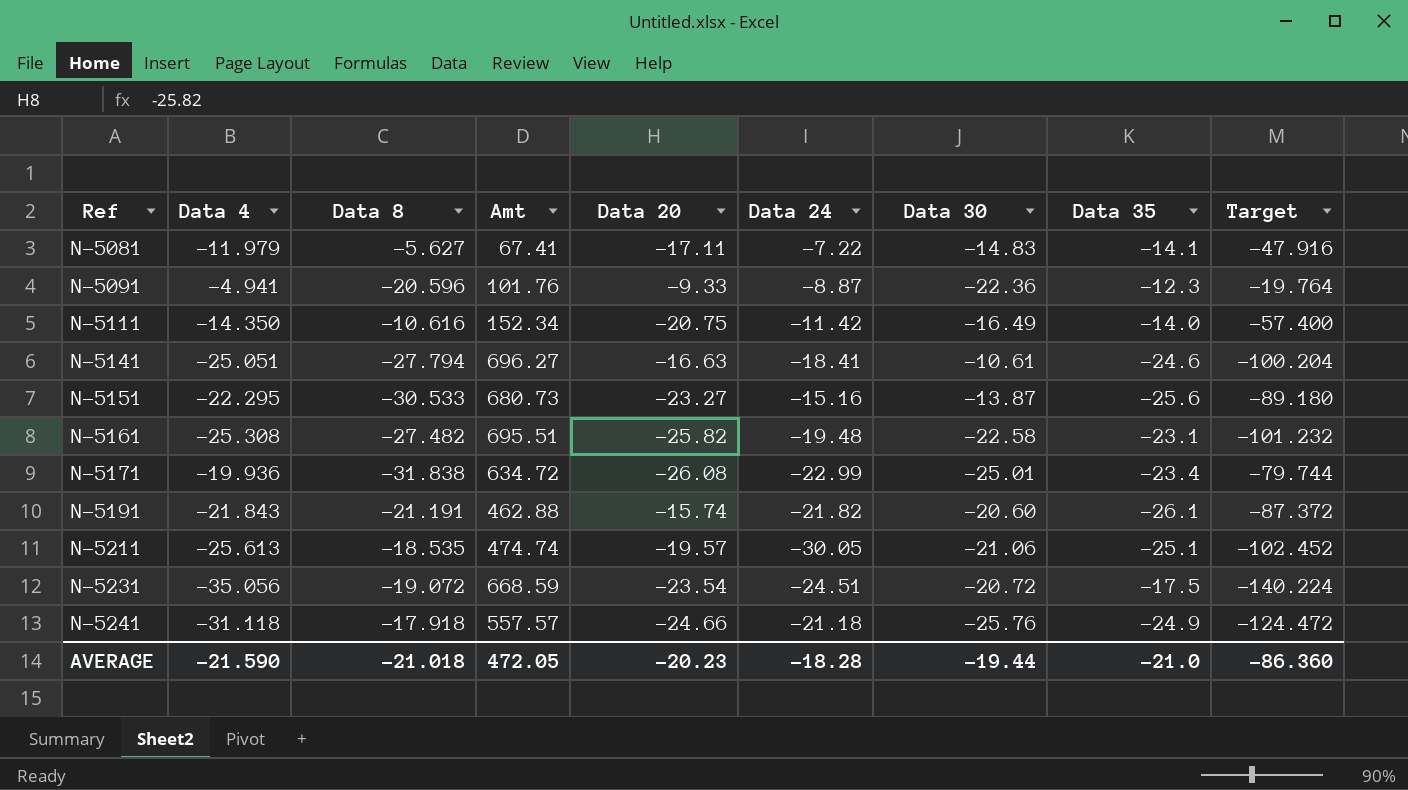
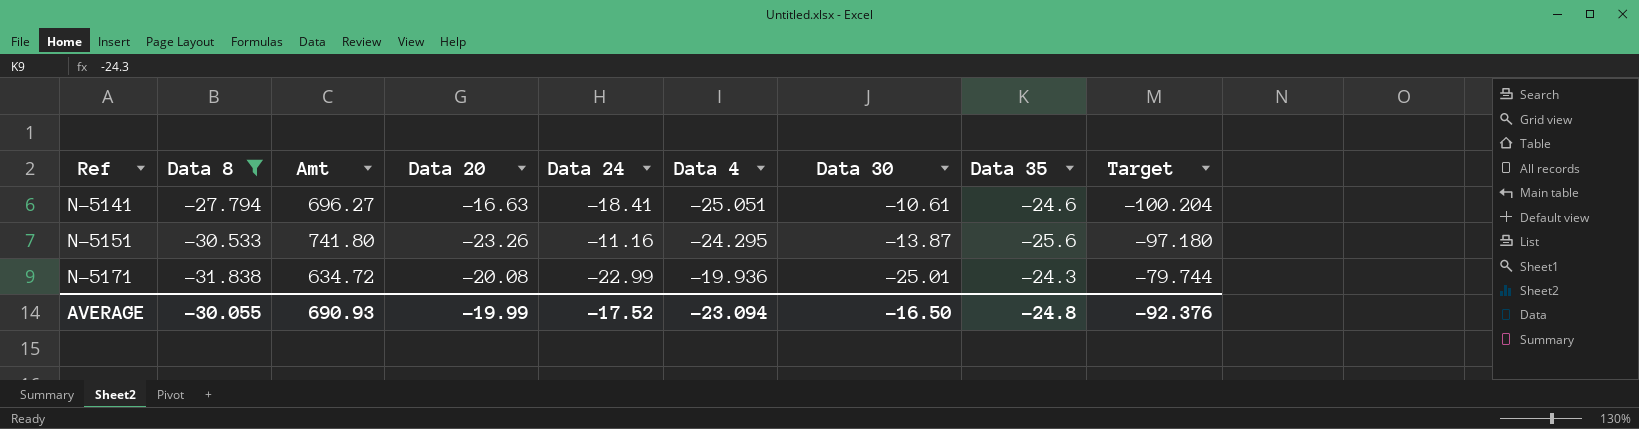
filter: none -> Data 8 <= -27.794
column Data 4 | position: 2 -> 6
N-5151 | Amt: 680.73 -> 741.80
N-5151 | Data 20: -23.27 -> -23.26
N-5151 | Data 24: -15.16 -> -11.16
N-5151 | Data 4: -22.295 -> -24.295
N-5151 | Target: -89.180 -> -97.180
N-5171 | Data 20: -26.08 -> -20.08
N-5171 | Data 35: -23.4 -> -24.3
AVERAGE | Data 8: -21.018 -> -30.055
AVERAGE | Amt: 472.05 -> 690.93
AVERAGE | Data 20: -20.23 -> -19.99
AVERAGE | Data 24: -18.28 -> -17.52
AVERAGE | Data 4: -21.590 -> -23.094
AVERAGE | Data 30: -19.44 -> -16.50
AVERAGE | Data 35: -21.0 -> -24.8
AVERAGE | Target: -86.360 -> -92.376

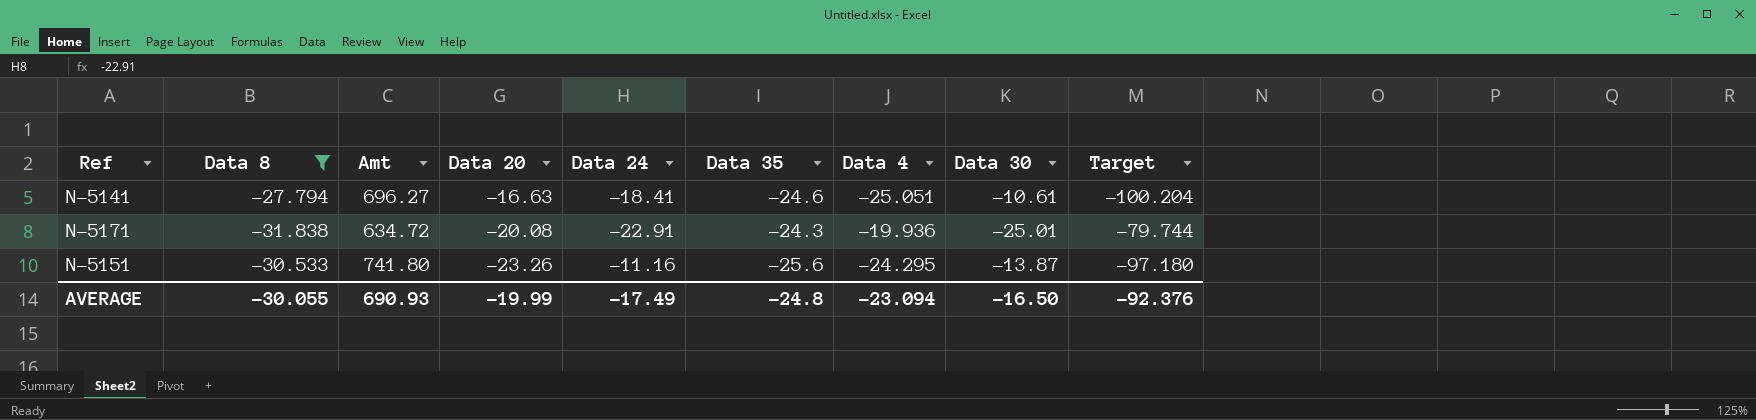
row order: Ref ascending -> Data 20 descending
column Data 35 | position: 8 -> 6
N-5171 | Data 24: -22.99 -> -22.91
AVERAGE | Data 24: -17.52 -> -17.49

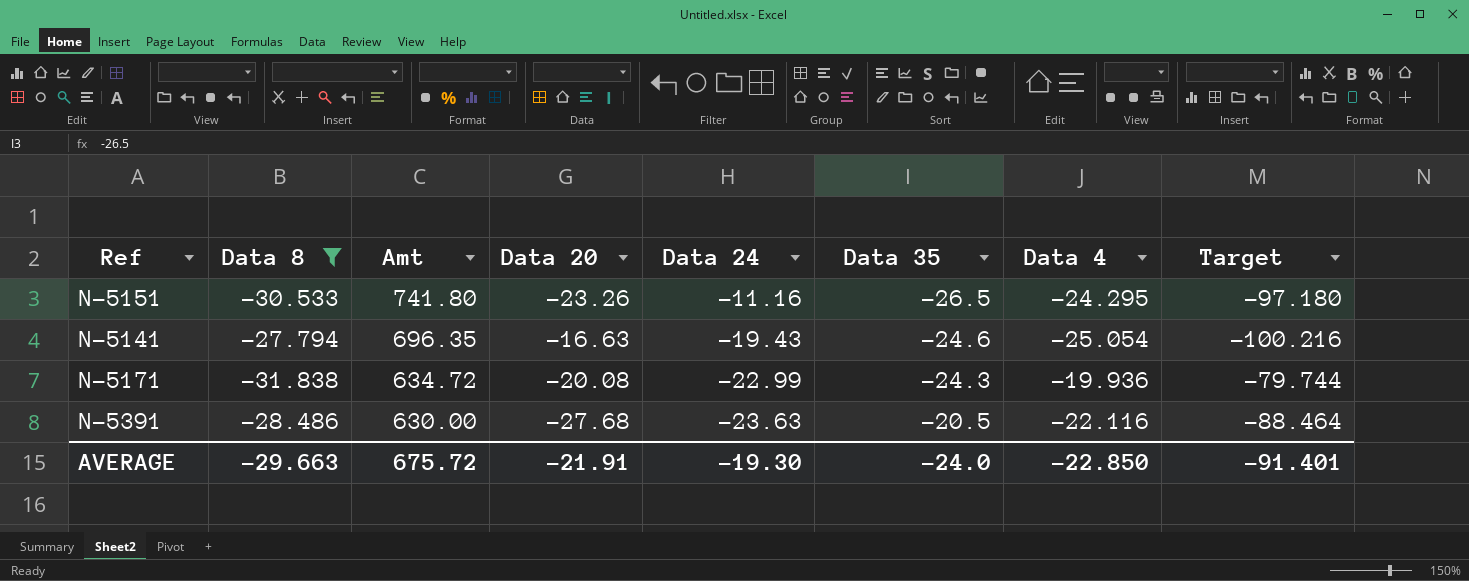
row order: Data 20 descending -> Amt descending
column Data 30 | position: 8 -> none
N-5151 | Data 35: -25.6 -> -26.5
N-5141 | Amt: 696.27 -> 696.35
N-5141 | Data 24: -18.41 -> -19.43
N-5141 | Data 4: -25.051 -> -25.054
N-5141 | Target: -100.204 -> -100.216
N-5171 | Data 24: -22.91 -> -22.99
row N-5391: none -> -28.486 | 630.00 | -27.68 | -23.63 | -20.5 | -22.116 | -88.464
AVERAGE | Data 8: -30.055 -> -29.663
AVERAGE | Amt: 690.93 -> 675.72
AVERAGE | Data 20: -19.99 -> -21.91
AVERAGE | Data 24: -17.49 -> -19.30
AVERAGE | Data 35: -24.8 -> -24.0
AVERAGE | Data 4: -23.094 -> -22.850
AVERAGE | Target: -92.376 -> -91.401

